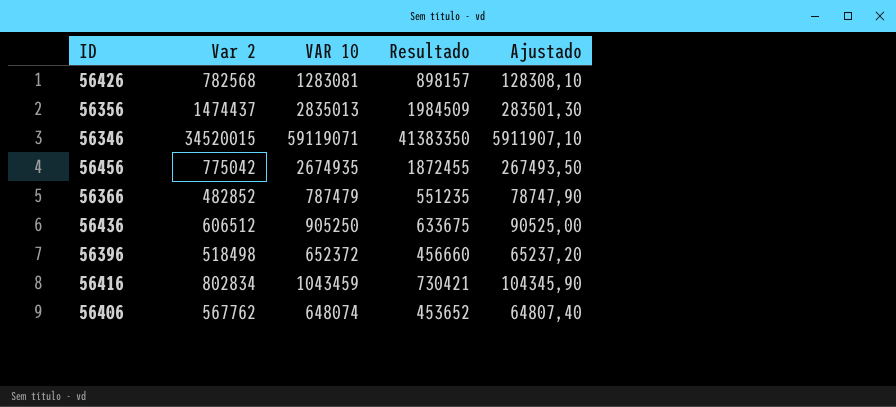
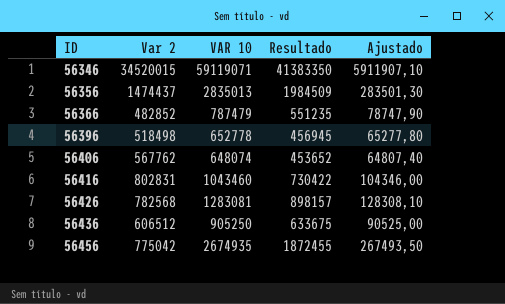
row order: none -> ID ascending
56396 | VAR 10: 652372 -> 652778
56396 | Resultado: 456660 -> 456945
56396 | Ajustado: 65237,20 -> 65277,80
56416 | Var 2: 802834 -> 802831
56416 | VAR 10: 1043459 -> 1043460
56416 | Resultado: 730421 -> 730422
56416 | Ajustado: 104345,90 -> 104346,00

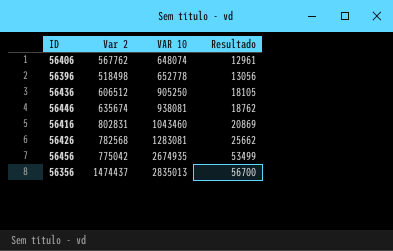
row order: ID ascending -> VAR 10 ascending
column Ajustado | formula: [VAR 10] * 0,1 -> none
column Resultado | formula: [VAR 10] * 0,7 -> [VAR 10] * 0,02
row 56346: 34520015 | 59119071 | 41383350 | 5911907,10 -> none
row 56366: 482852 | 787479 | 551235 | 78747,90 -> none
row 56446: none -> 635674 | 938081 | 18762

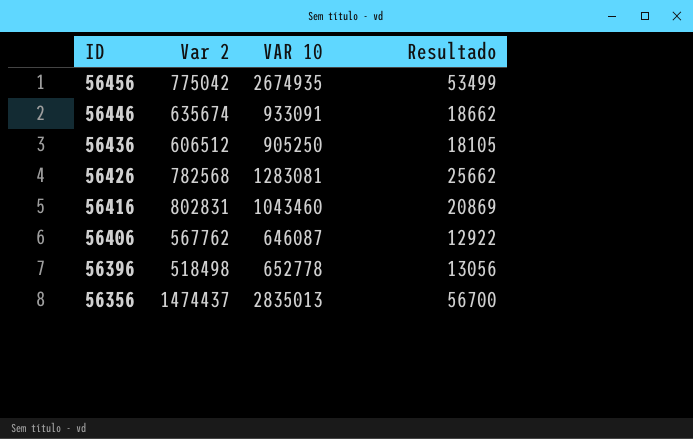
row order: VAR 10 ascending -> ID descending
56446 | VAR 10: 938081 -> 933091
56446 | Resultado: 18762 -> 18662
56406 | VAR 10: 648074 -> 646087
56406 | Resultado: 12961 -> 12922

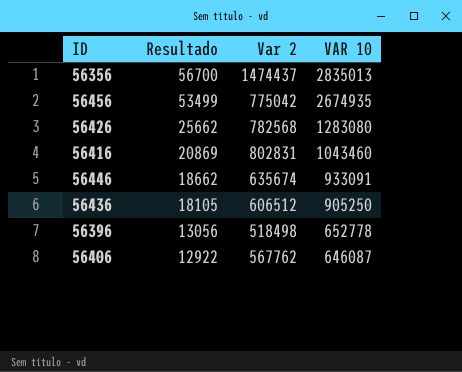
row order: ID descending -> Resultado descending
column Resultado | position: 4 -> 2
56426 | VAR 10: 1283081 -> 1283080

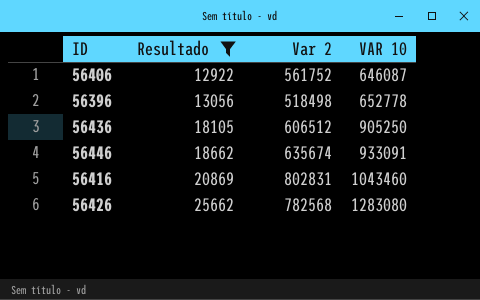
filter: none -> Resultado <= 25662
row order: Resultado descending -> Resultado ascending
56406 | Var 2: 567762 -> 561752

